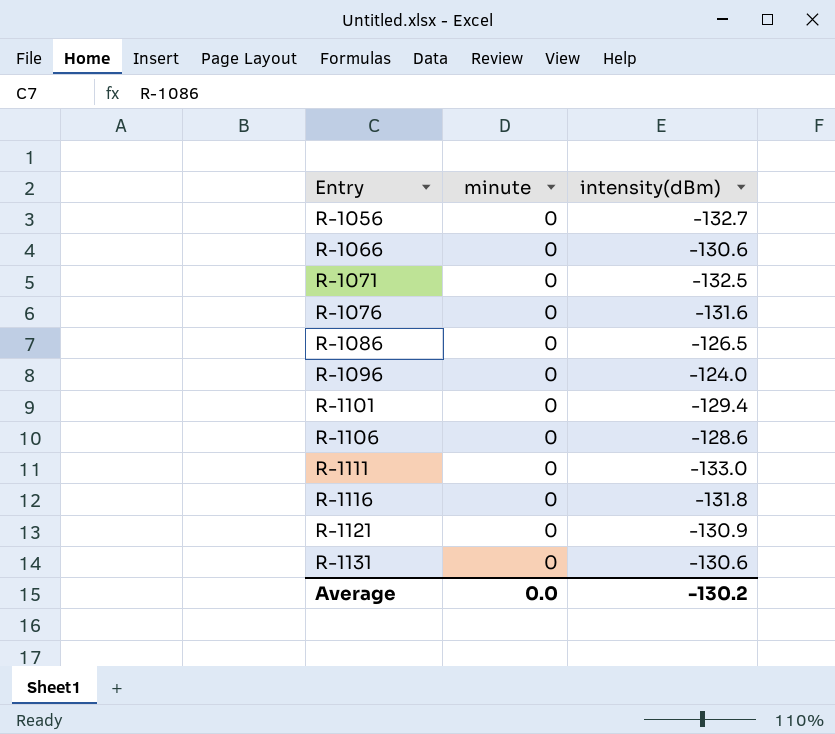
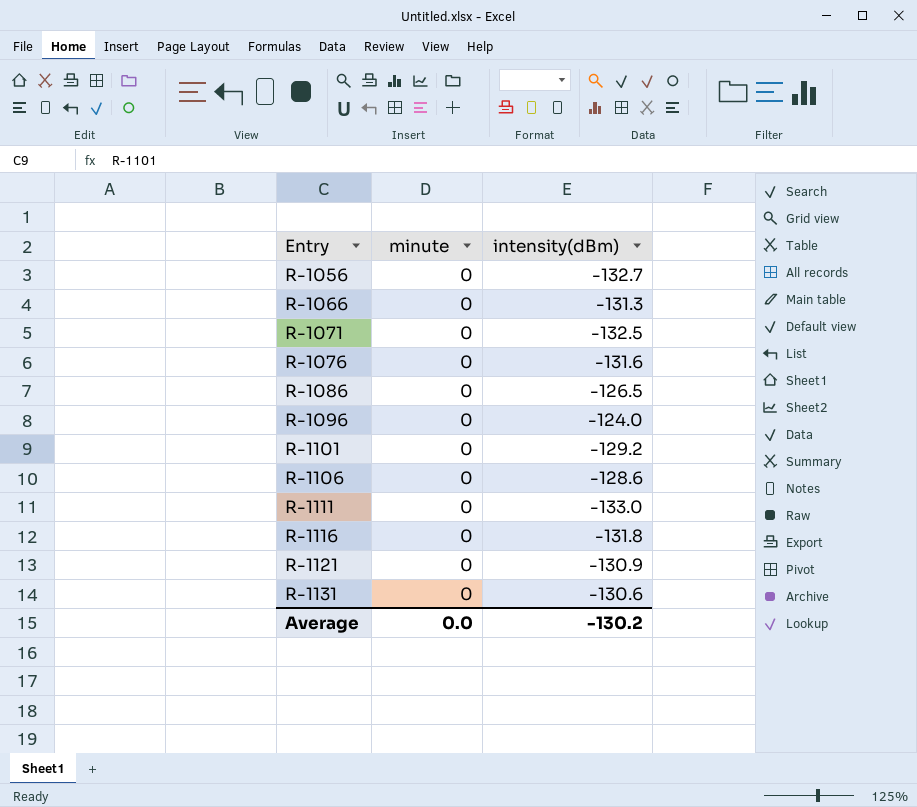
R-1066 | intensity(dBm): -130.6 -> -131.3
R-1101 | intensity(dBm): -129.4 -> -129.2

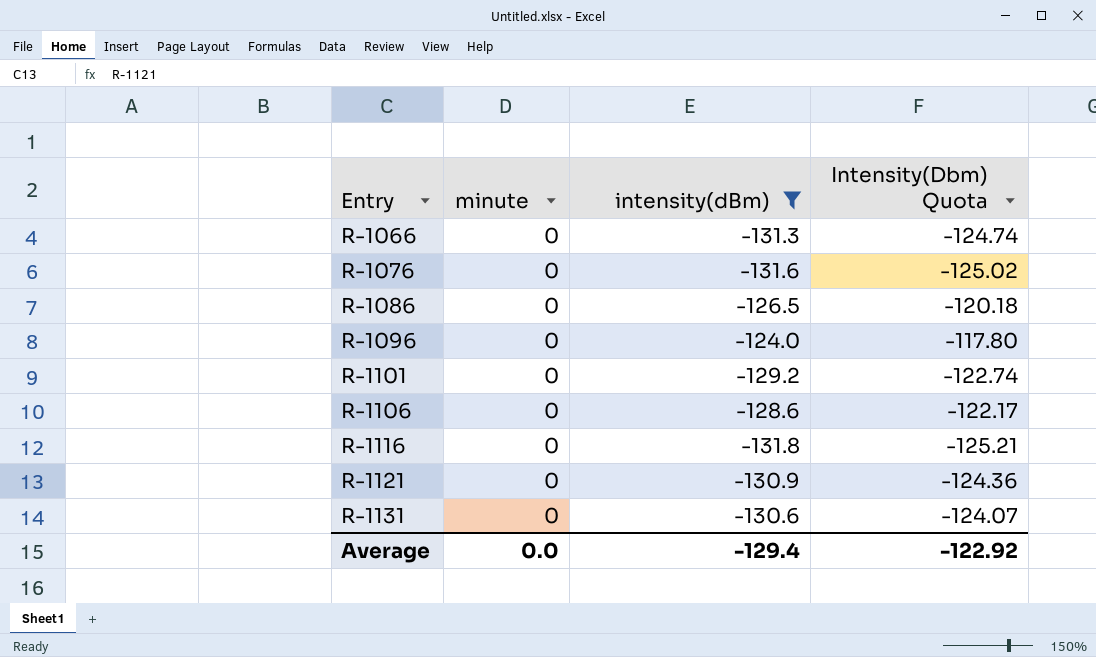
filter: none -> intensity(dBm) >= -131.8
column Intensity(Dbm) Quota | formula: none -> [intensity(dBm)] * 0.95
Average | intensity(dBm): -130.2 -> -129.4

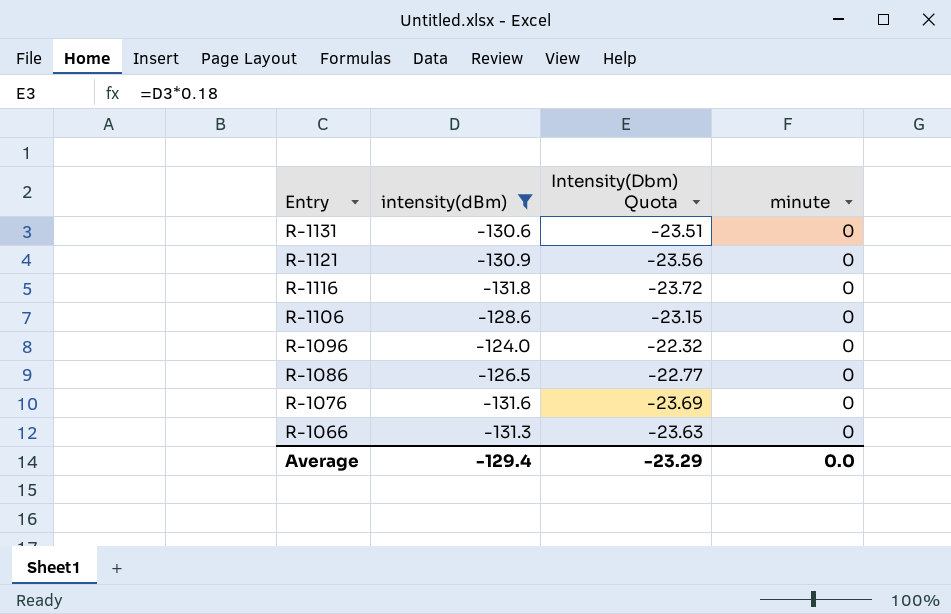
row order: Entry ascending -> Entry descending
column Intensity(Dbm) Quota | formula: [intensity(dBm)] * 0.95 -> [intensity(dBm)] * 0.18
column minute | position: 2 -> 4
row R-1101: 0 | -129.2 | -122.74 -> none
Average | Intensity(Dbm) Quota: -122.92 -> -23.29

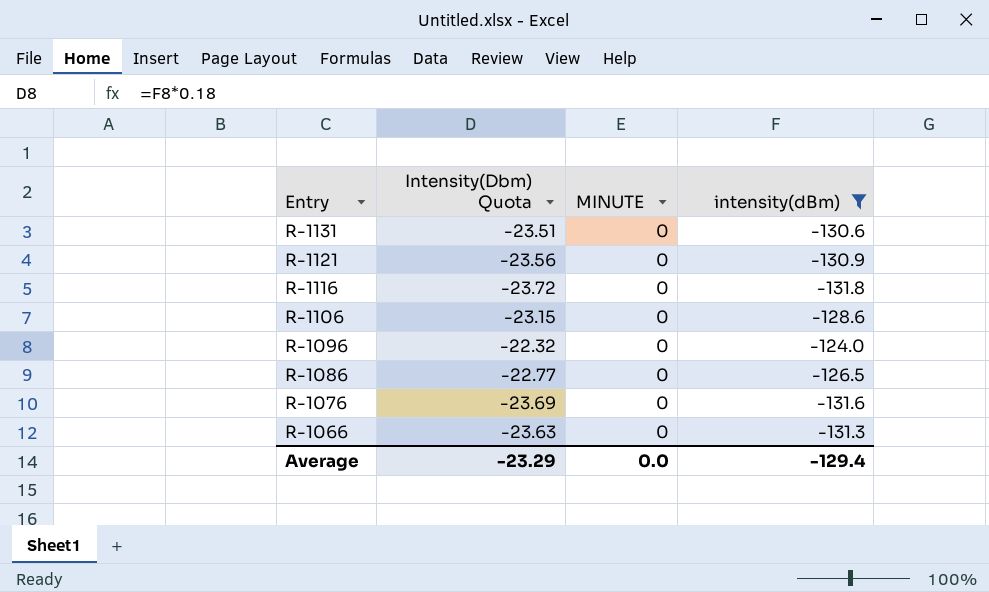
column name: minute -> MINUTE
column intensity(dBm) | position: 2 -> 4

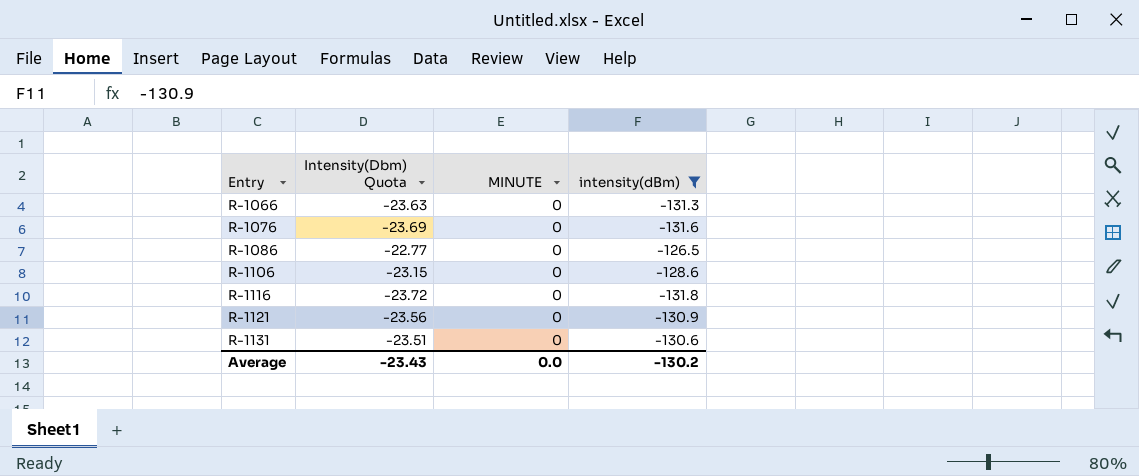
row order: Entry descending -> Entry ascending
row R-1096: -22.32 | 0 | -124.0 -> none
Average | Intensity(Dbm) Quota: -23.29 -> -23.43
Average | intensity(dBm): -129.4 -> -130.2

